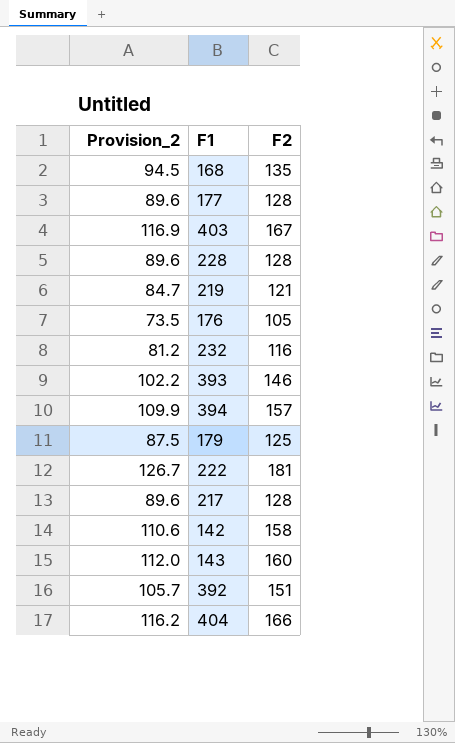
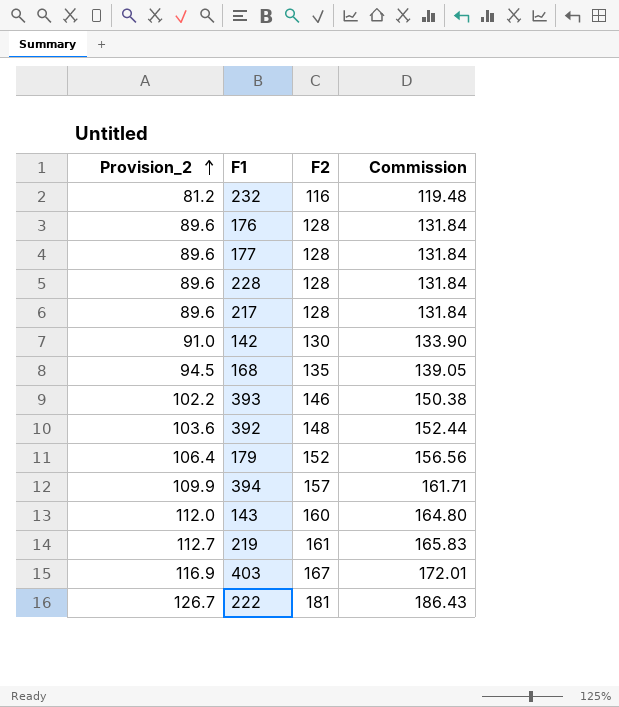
row order: none -> Provision_2 ascending
column Commission | formula: none -> [F2] * 1.03
row 404: 116.2 | 166 -> none
176 | Provision_2: 73.5 -> 89.6
176 | F2: 105 -> 128
142 | Provision_2: 110.6 -> 91.0
142 | F2: 158 -> 130
392 | Provision_2: 105.7 -> 103.6
392 | F2: 151 -> 148
179 | Provision_2: 87.5 -> 106.4
179 | F2: 125 -> 152
219 | Provision_2: 84.7 -> 112.7
219 | F2: 121 -> 161

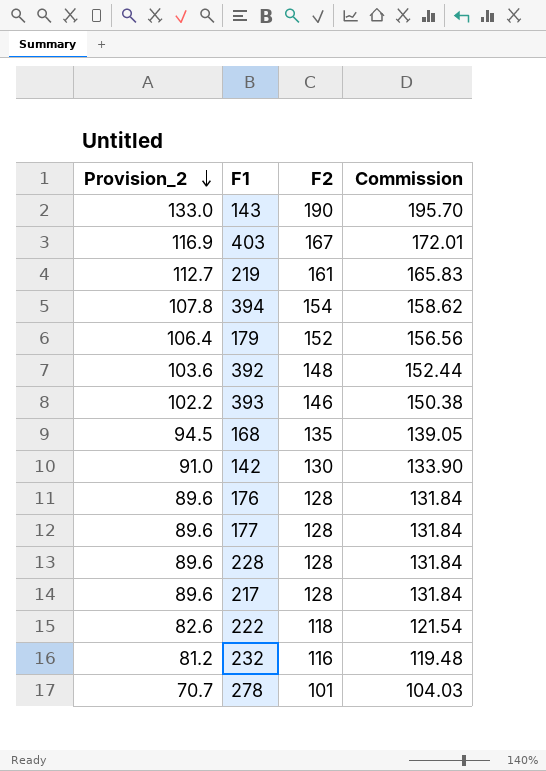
row order: Provision_2 ascending -> Provision_2 descending
143 | Provision_2: 112.0 -> 133.0
143 | F2: 160 -> 190
143 | Commission: 164.80 -> 195.70
394 | Provision_2: 109.9 -> 107.8
394 | F2: 157 -> 154
394 | Commission: 161.71 -> 158.62
222 | Provision_2: 126.7 -> 82.6
222 | F2: 181 -> 118
222 | Commission: 186.43 -> 121.54
row 278: none -> 70.7 | 101 | 104.03

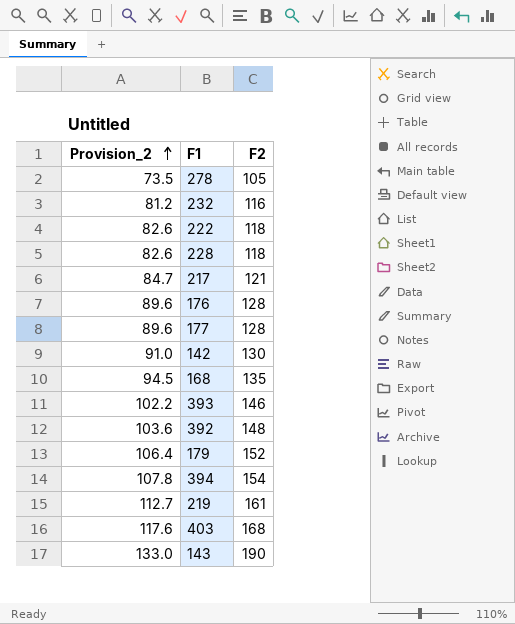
row order: Provision_2 descending -> Provision_2 ascending
column Commission | formula: [F2] * 1.03 -> none
278 | Provision_2: 70.7 -> 73.5
278 | F2: 101 -> 105
228 | Provision_2: 89.6 -> 82.6
228 | F2: 128 -> 118
217 | Provision_2: 89.6 -> 84.7
217 | F2: 128 -> 121
403 | Provision_2: 116.9 -> 117.6
403 | F2: 167 -> 168

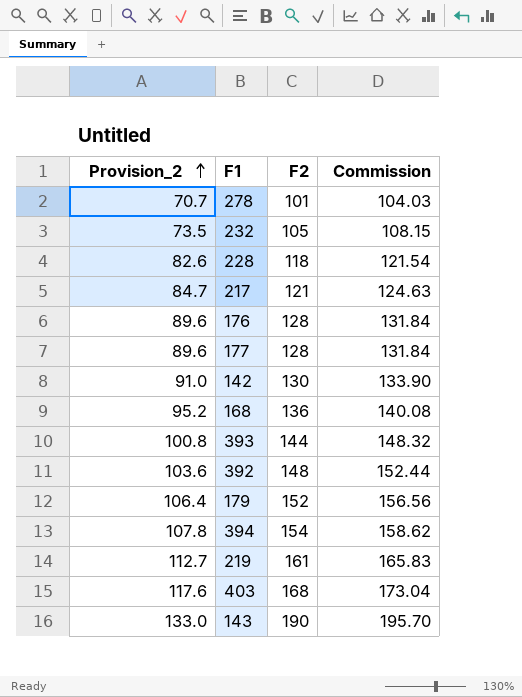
column Commission | formula: none -> [F2] * 1.03
row 222: 82.6 | 118 -> none
278 | Provision_2: 73.5 -> 70.7
278 | F2: 105 -> 101
232 | Provision_2: 81.2 -> 73.5
232 | F2: 116 -> 105
168 | Provision_2: 94.5 -> 95.2
168 | F2: 135 -> 136
393 | Provision_2: 102.2 -> 100.8
393 | F2: 146 -> 144

